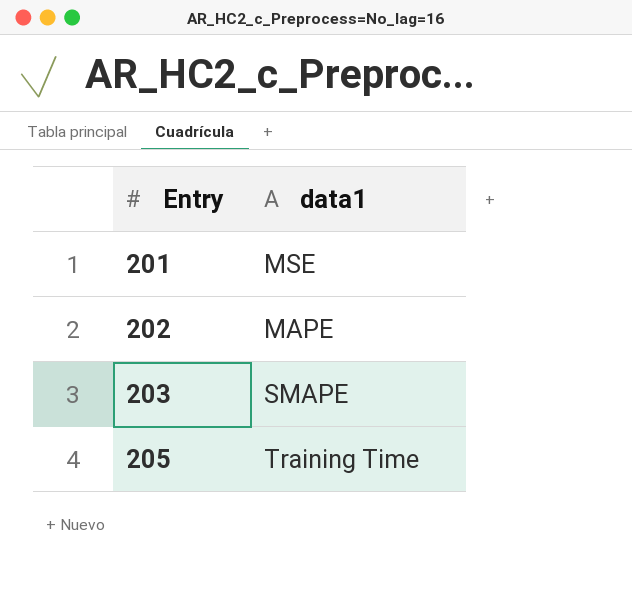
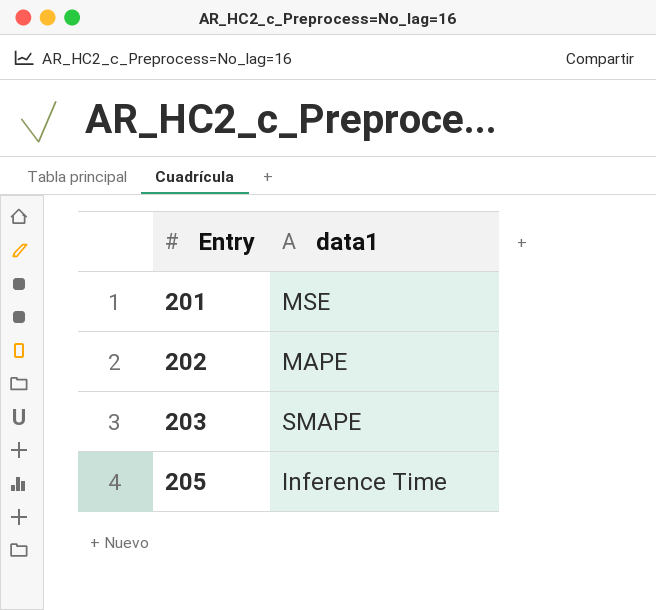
205 | data1: Training Time -> Inference Time

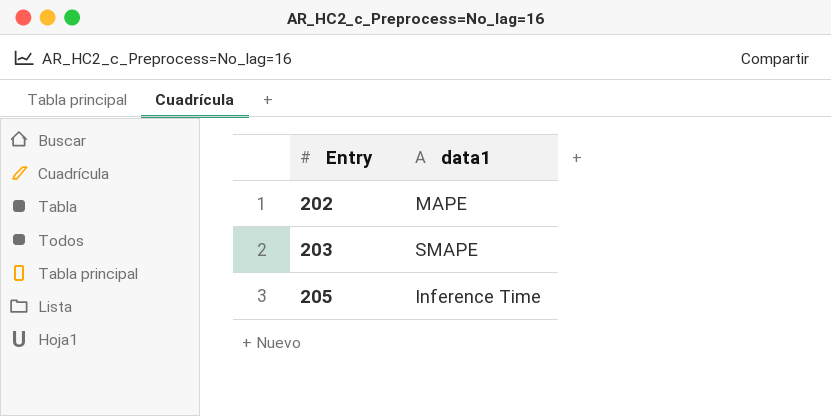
row 201: MSE -> none

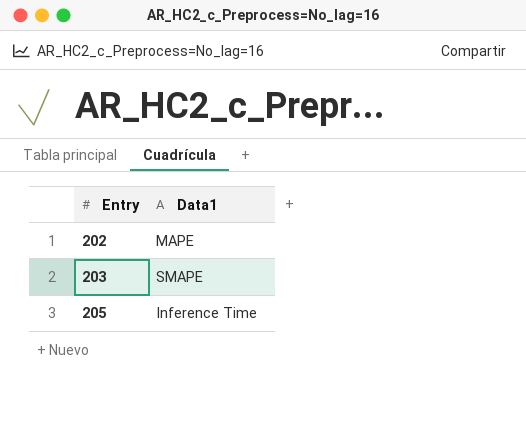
column name: data1 -> Data1

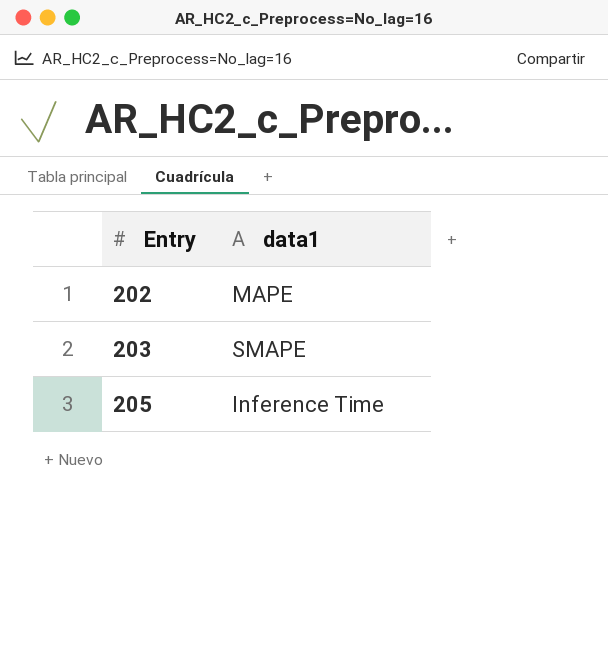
column name: Data1 -> data1

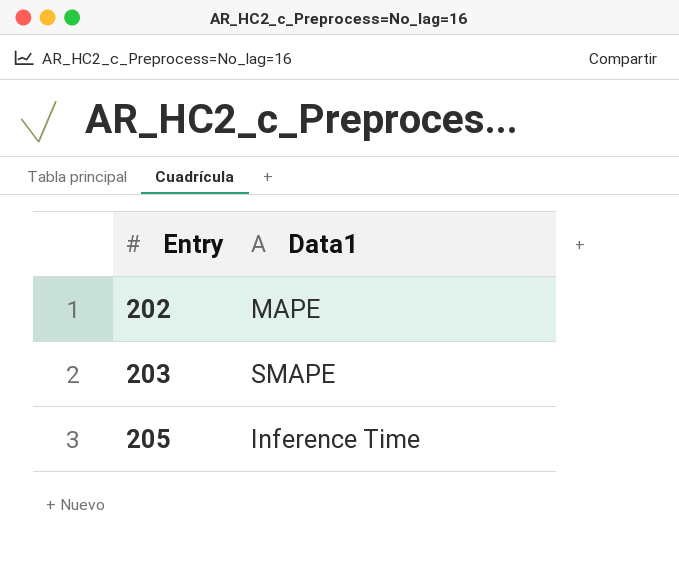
column name: data1 -> Data1

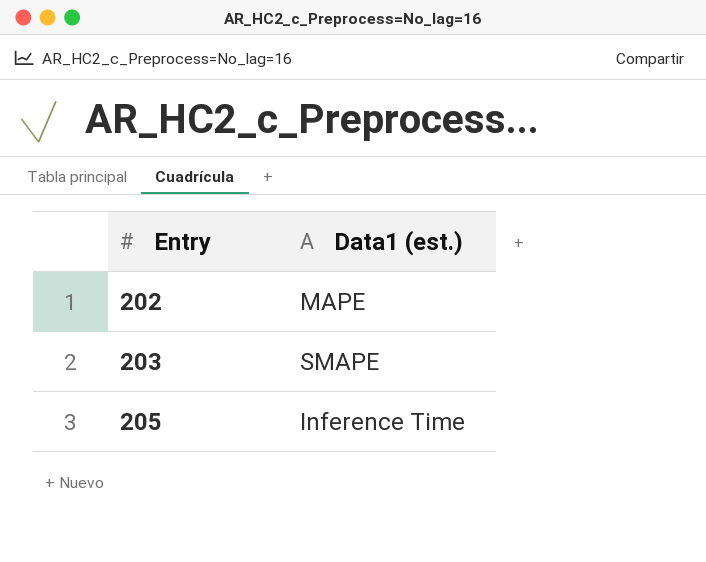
column name: Data1 -> Data1 (est.)

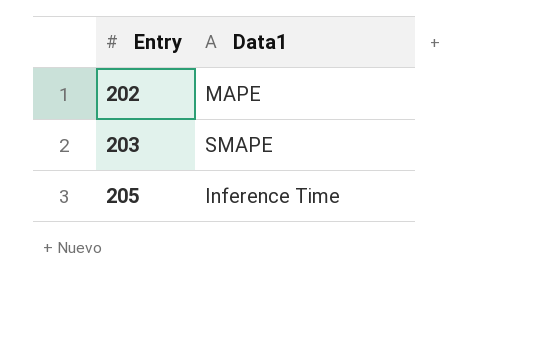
column name: Data1 (est.) -> Data1

